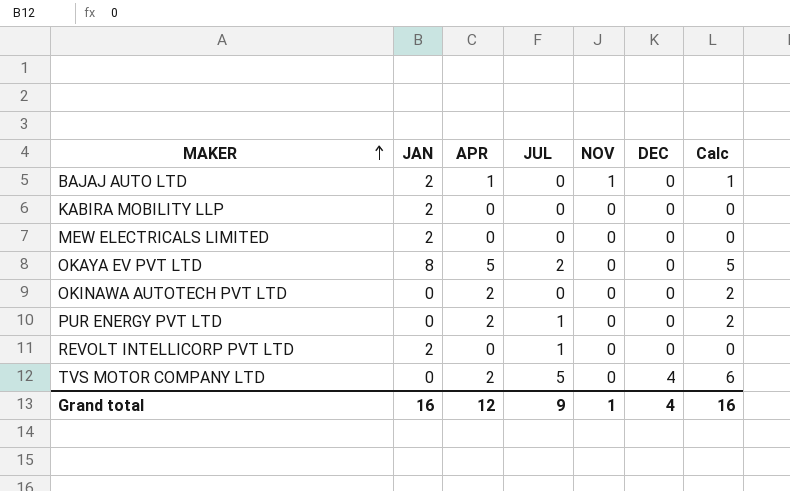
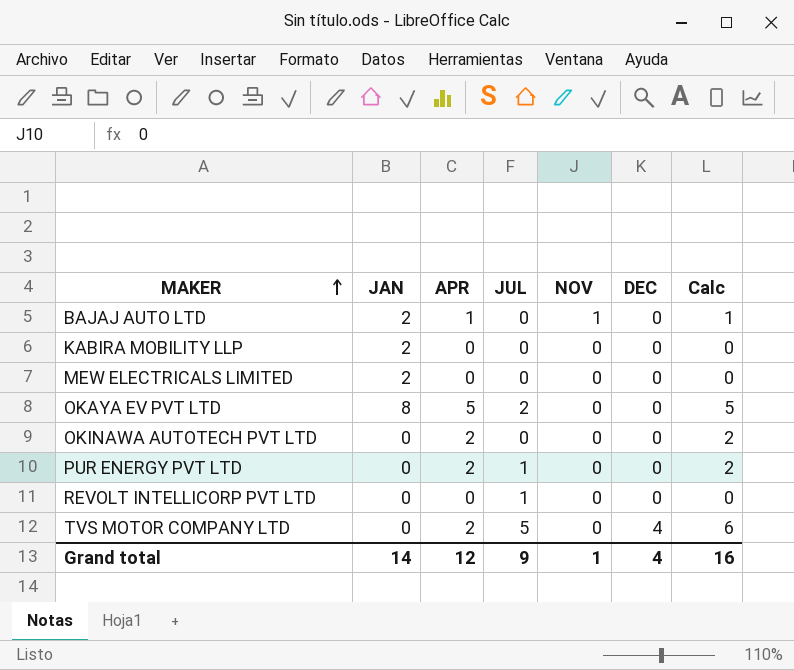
REVOLT INTELLICORP PVT LTD | JAN: 2 -> 0
Grand total | JAN: 16 -> 14

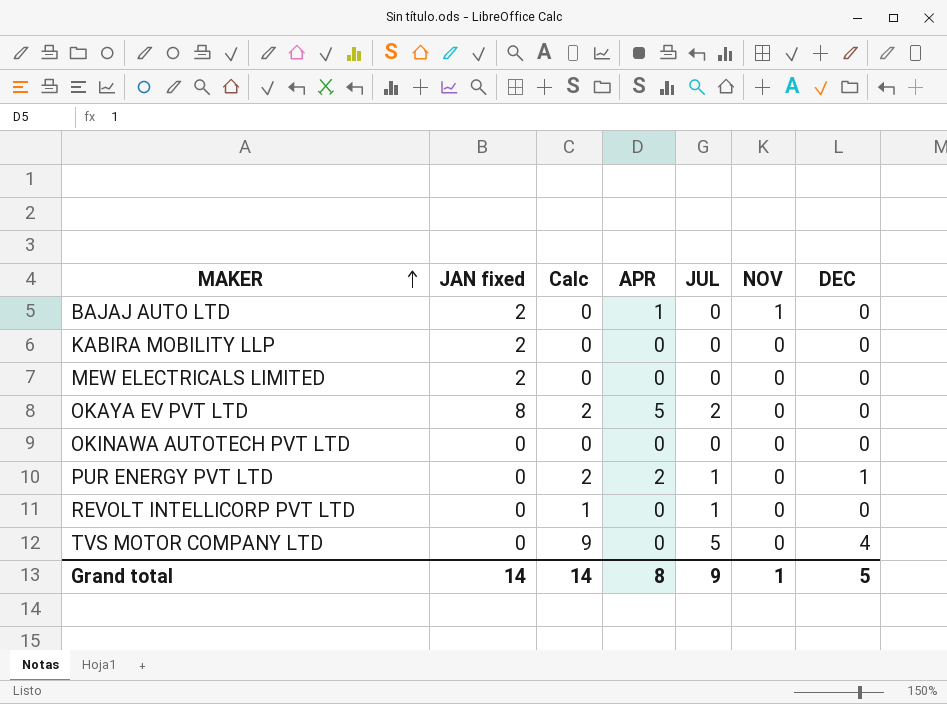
column name: JAN -> JAN fixed
column Calc | formula: [APR] + [DEC] -> [JUL] + [DEC]
column Calc | position: 7 -> 3
OKINAWA AUTOTECH PVT LTD | APR: 2 -> 0
PUR ENERGY PVT LTD | DEC: 0 -> 1
TVS MOTOR COMPANY LTD | APR: 2 -> 0
Grand total | Calc: 16 -> 14
Grand total | APR: 12 -> 8
Grand total | DEC: 4 -> 5

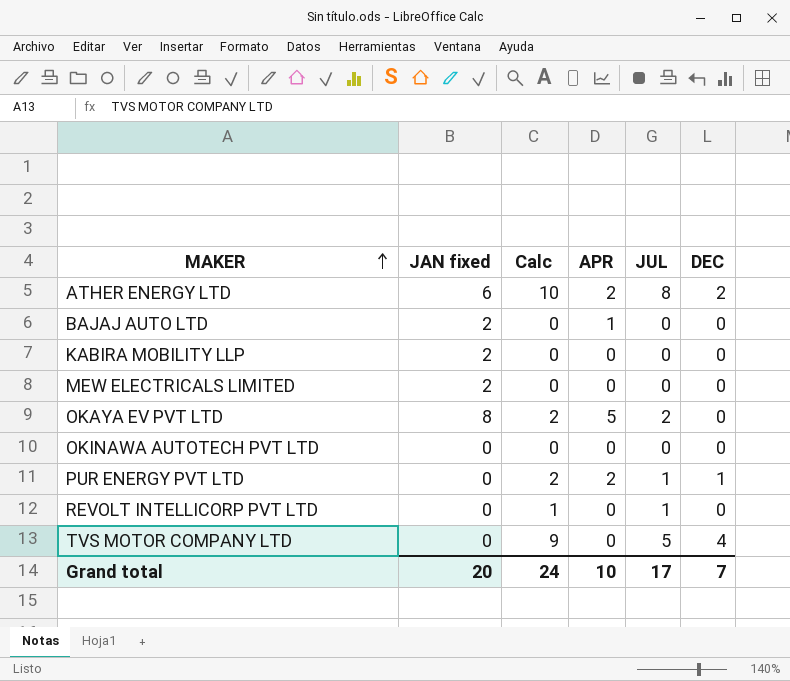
column NOV | position: 6 -> none
row ATHER ENERGY LTD: none -> 6 | 10 | 2 | 8 | 2
Grand total | JAN fixed: 14 -> 20
Grand total | Calc: 14 -> 24
Grand total | APR: 8 -> 10
Grand total | JUL: 9 -> 17
Grand total | DEC: 5 -> 7

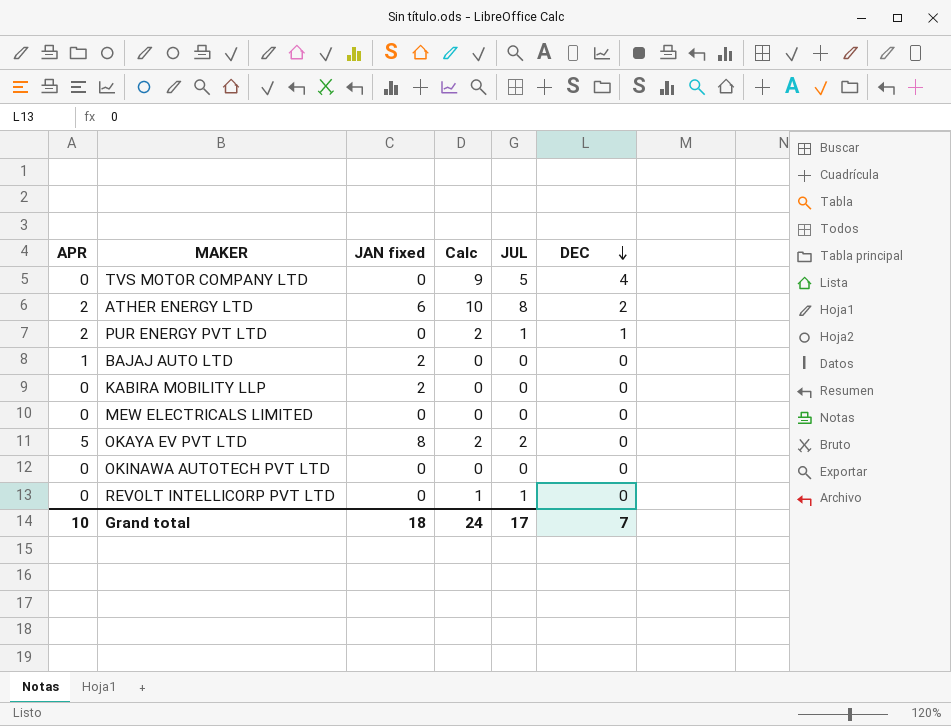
row order: MAKER ascending -> DEC descending
column APR | position: 4 -> 1
MEW ELECTRICALS LIMITED | JAN fixed: 2 -> 0
Grand total | JAN fixed: 20 -> 18

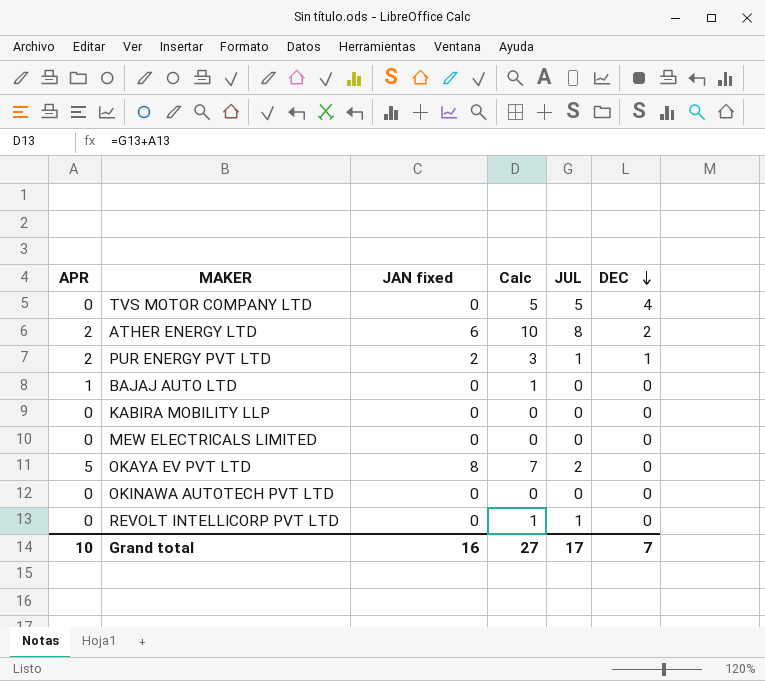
column Calc | formula: [JUL] + [DEC] -> [APR] + [JUL]
PUR ENERGY PVT LTD | JAN fixed: 0 -> 2
BAJAJ AUTO LTD | JAN fixed: 2 -> 0
KABIRA MOBILITY LLP | JAN fixed: 2 -> 0
Grand total | JAN fixed: 18 -> 16
Grand total | Calc: 24 -> 27

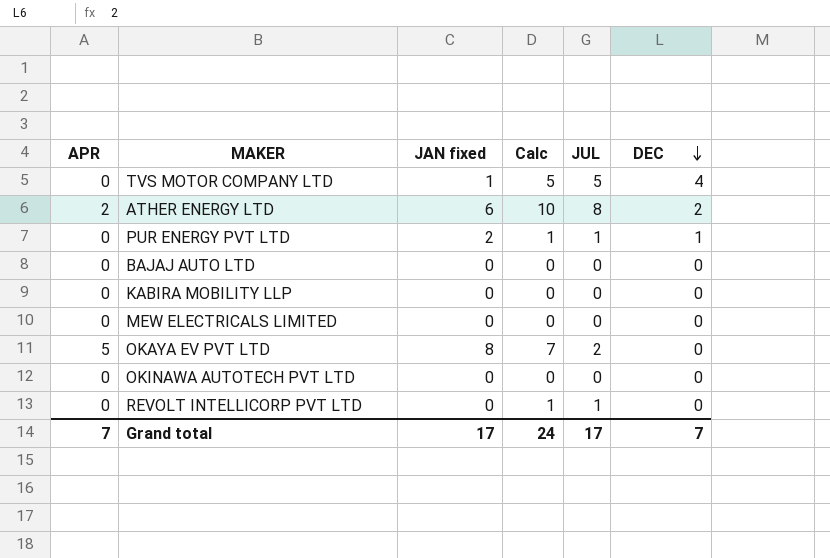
TVS MOTOR COMPANY LTD | JAN fixed: 0 -> 1
PUR ENERGY PVT LTD | APR: 2 -> 0
PUR ENERGY PVT LTD | Calc: 3 -> 1
BAJAJ AUTO LTD | APR: 1 -> 0
BAJAJ AUTO LTD | Calc: 1 -> 0
Grand total | APR: 10 -> 7
Grand total | JAN fixed: 16 -> 17
Grand total | Calc: 27 -> 24

